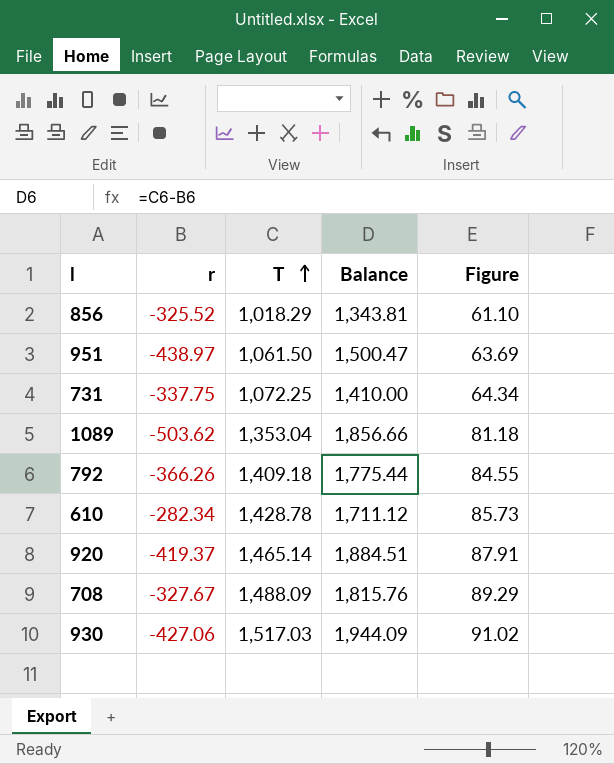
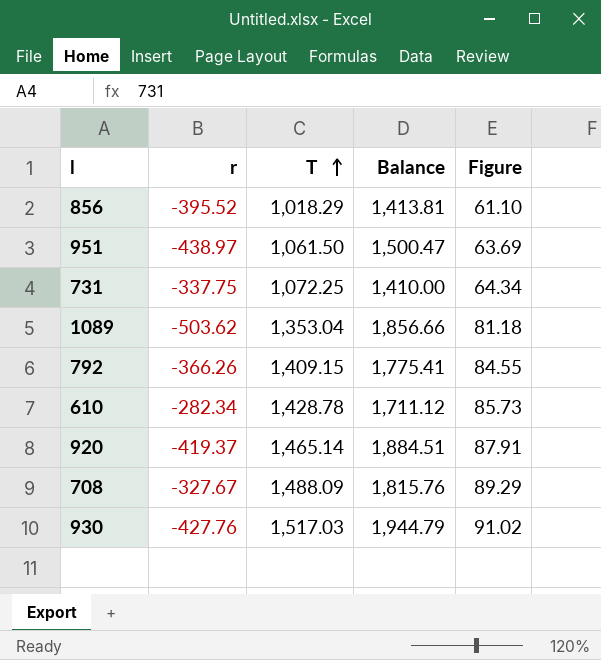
856 | r: -325.52 -> -395.52
856 | Balance: 1,343.81 -> 1,413.81
792 | T: 1,409.18 -> 1,409.15
792 | Balance: 1,775.44 -> 1,775.41
930 | r: -427.06 -> -427.76
930 | Balance: 1,944.09 -> 1,944.79

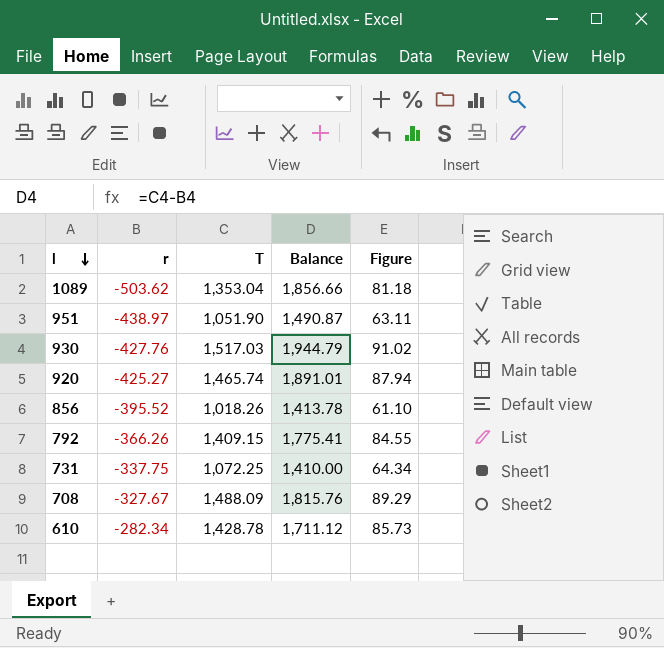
row order: T ascending -> l descending
951 | T: 1,061.50 -> 1,051.90
951 | Balance: 1,500.47 -> 1,490.87
951 | Figure: 63.69 -> 63.11
920 | r: -419.37 -> -425.27
920 | T: 1,465.14 -> 1,465.74
920 | Balance: 1,884.51 -> 1,891.01
920 | Figure: 87.91 -> 87.94
856 | T: 1,018.29 -> 1,018.26
856 | Balance: 1,413.81 -> 1,413.78

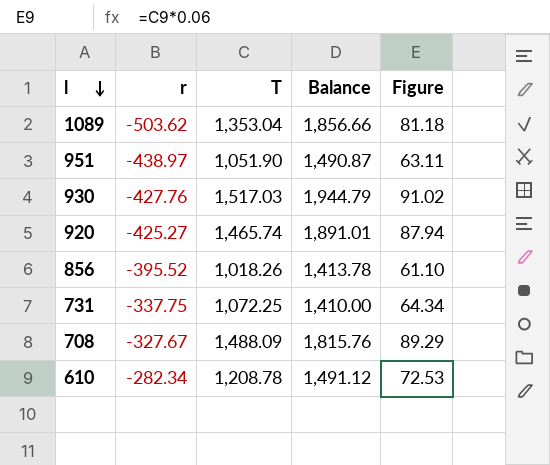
row 792: -366.26 | 1,409.15 | 1,775.41 | 84.55 -> none
610 | T: 1,428.78 -> 1,208.78
610 | Balance: 1,711.12 -> 1,491.12
610 | Figure: 85.73 -> 72.53

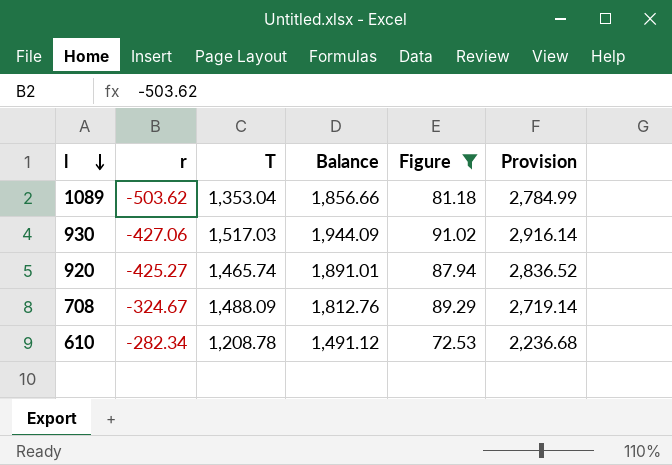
filter: none -> Figure >= 72.53
column Provision | formula: none -> [Balance] * 1.5
930 | r: -427.76 -> -427.06
930 | Balance: 1,944.79 -> 1,944.09
708 | r: -327.67 -> -324.67
708 | Balance: 1,815.76 -> 1,812.76

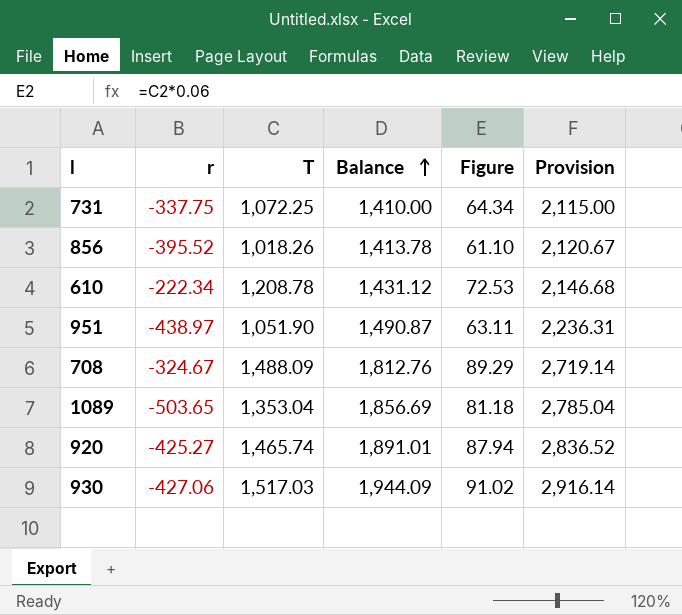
filter: Figure >= 72.53 -> none
row order: l descending -> Balance ascending
610 | r: -282.34 -> -222.34
610 | Balance: 1,491.12 -> 1,431.12
610 | Provision: 2,236.68 -> 2,146.68
1089 | r: -503.62 -> -503.65
1089 | Balance: 1,856.66 -> 1,856.69
1089 | Provision: 2,784.99 -> 2,785.04

